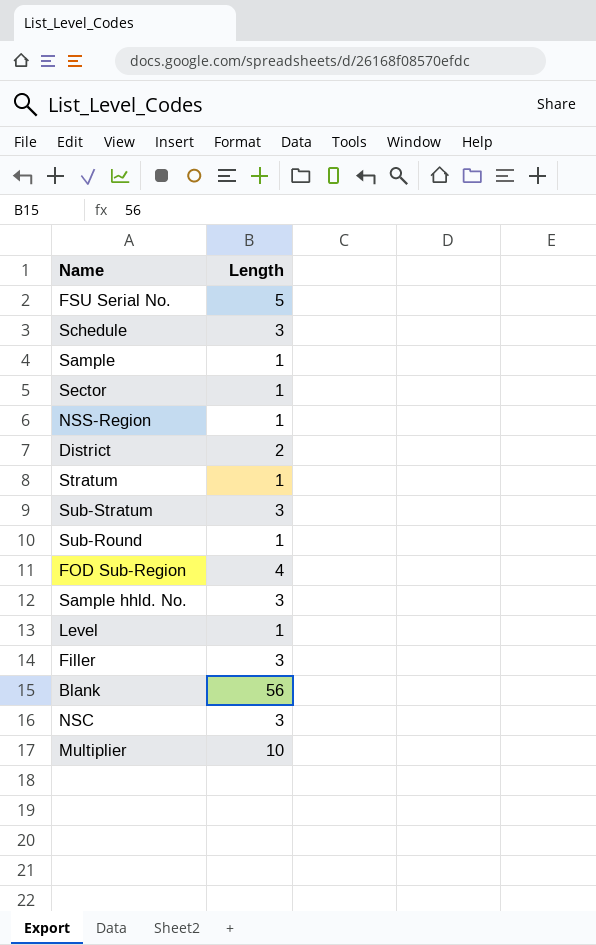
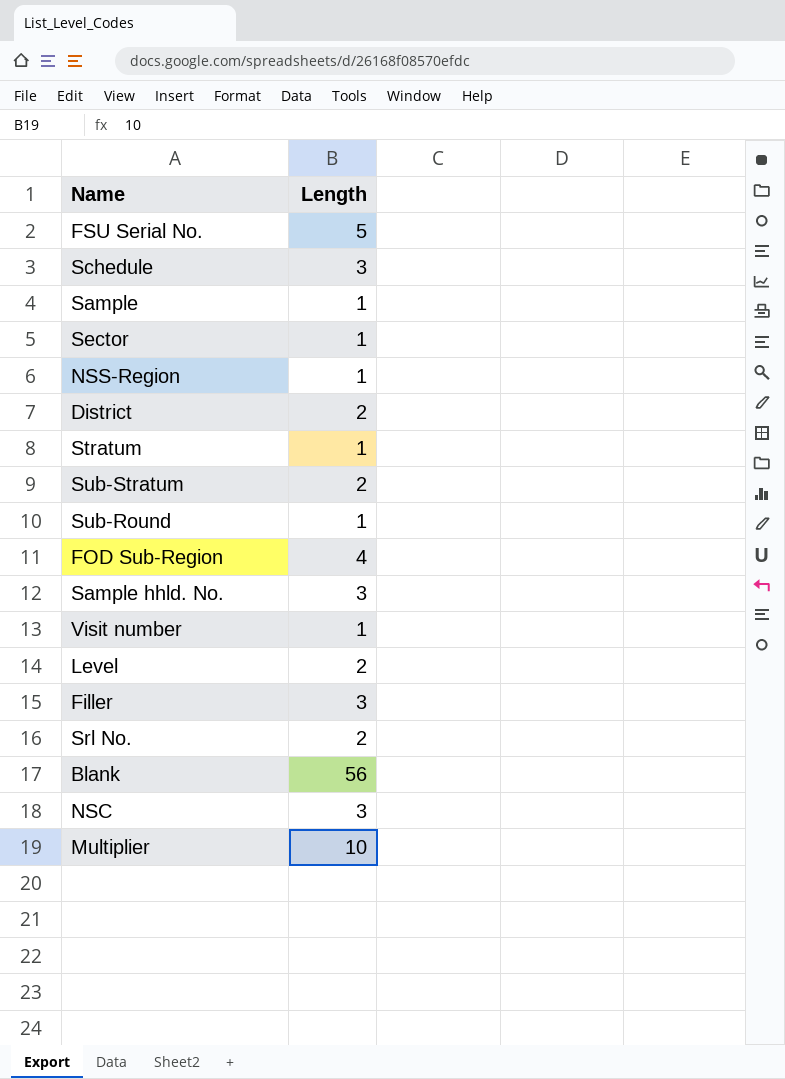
Sub-Stratum | Length: 3 -> 2
row Visit number: none -> 1
Level | Length: 1 -> 2
row Srl No.: none -> 2

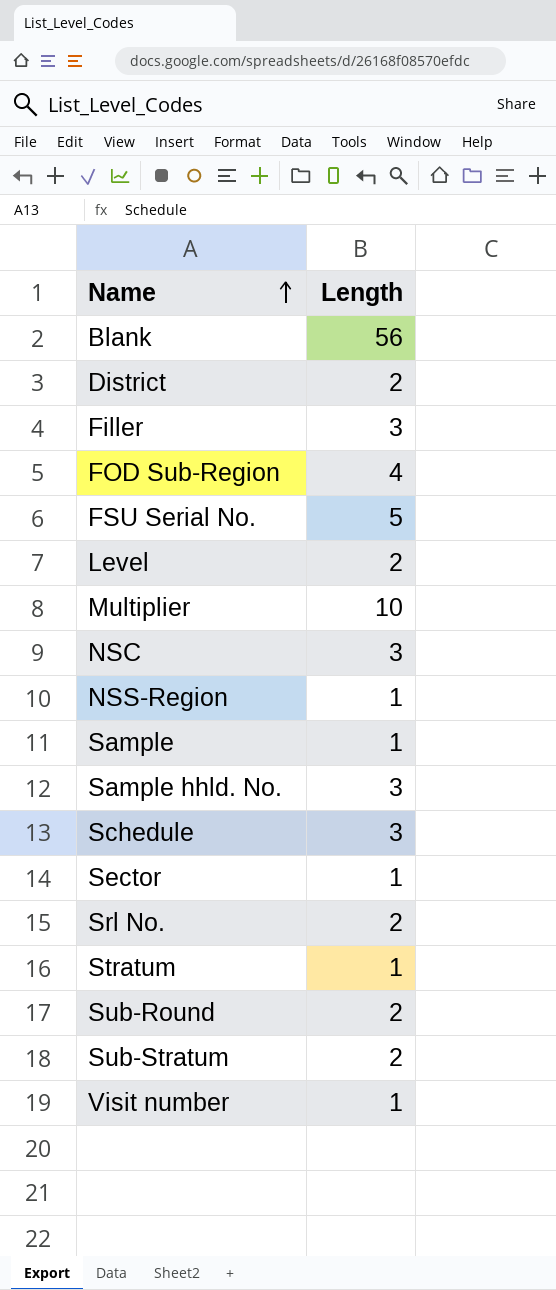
row order: none -> Name ascending
Sub-Round | Length: 1 -> 2

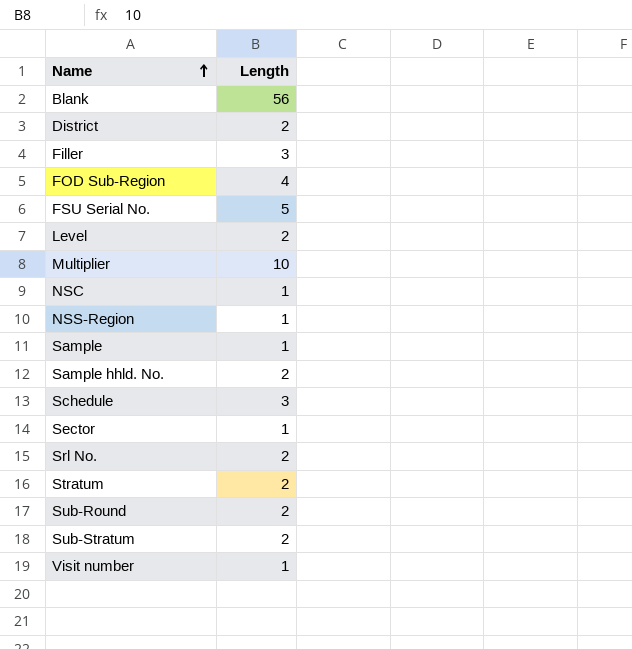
NSC | Length: 3 -> 1
Sample hhld. No. | Length: 3 -> 2
Stratum | Length: 1 -> 2

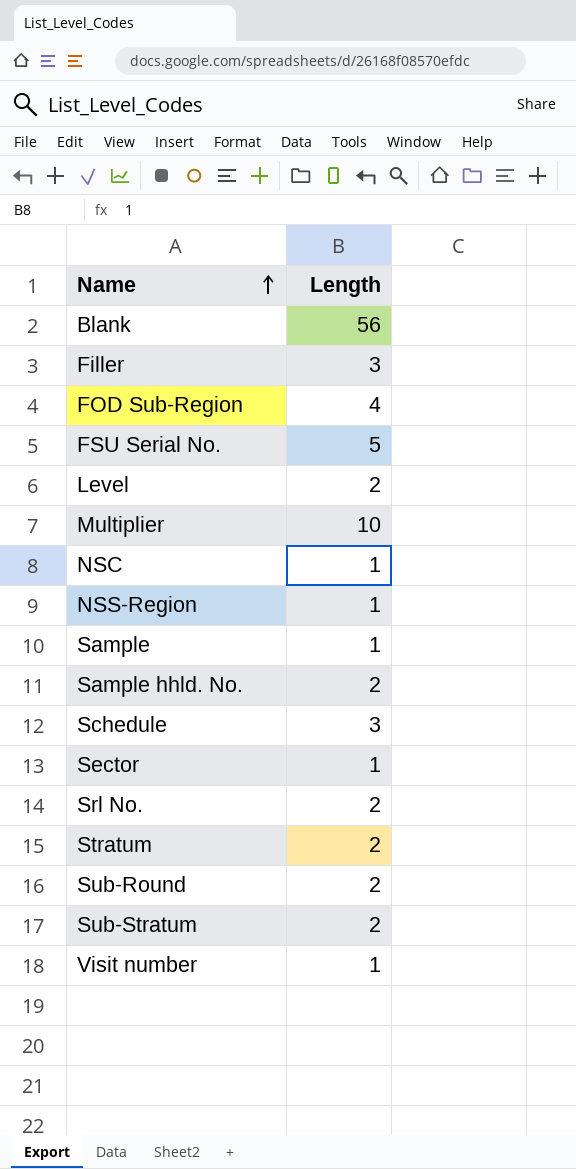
row District: 2 -> none

